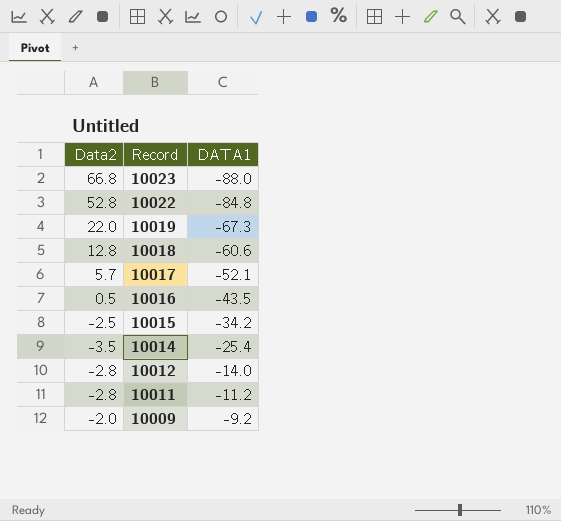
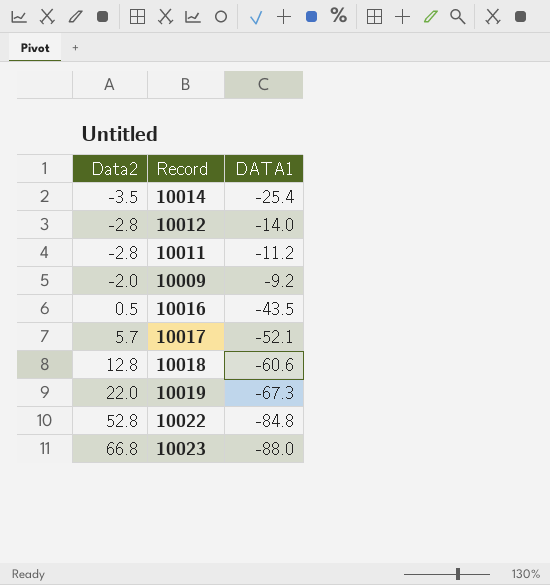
row order: Record descending -> Data2 ascending
row 10015: -2.5 | -34.2 -> none

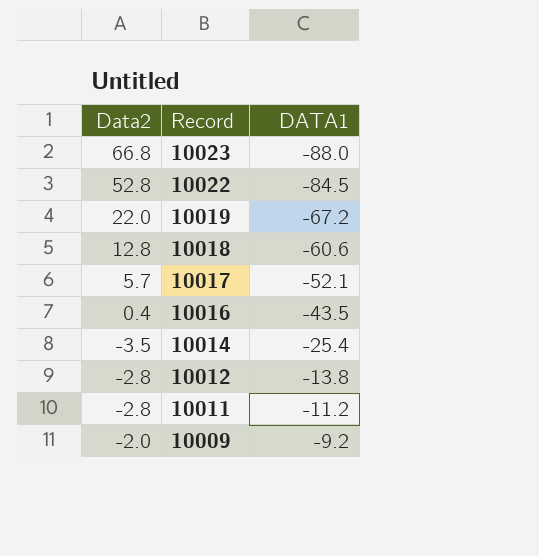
row order: Data2 ascending -> Record descending
10022 | DATA1: -84.8 -> -84.5
10019 | DATA1: -67.3 -> -67.2
10016 | Data2: 0.5 -> 0.4
10012 | DATA1: -14.0 -> -13.8

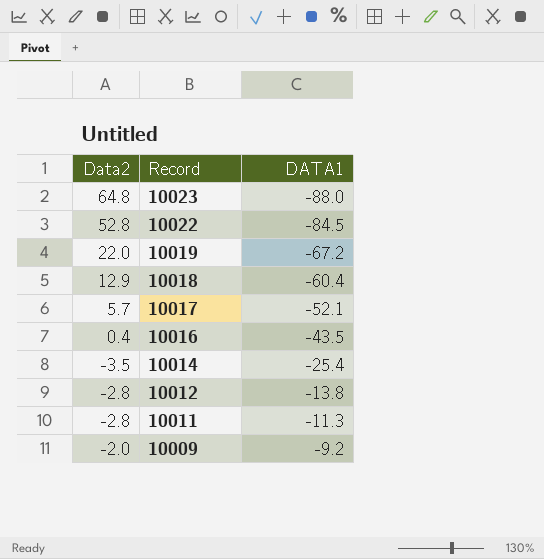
10023 | Data2: 66.8 -> 64.8
10018 | Data2: 12.8 -> 12.9
10018 | DATA1: -60.6 -> -60.4
10011 | DATA1: -11.2 -> -11.3

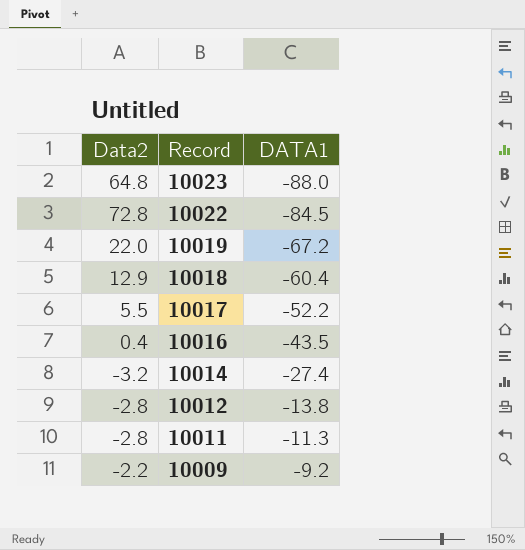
10022 | Data2: 52.8 -> 72.8
10017 | Data2: 5.7 -> 5.5
10017 | DATA1: -52.1 -> -52.2
10014 | Data2: -3.5 -> -3.2
10014 | DATA1: -25.4 -> -27.4
10009 | Data2: -2.0 -> -2.2

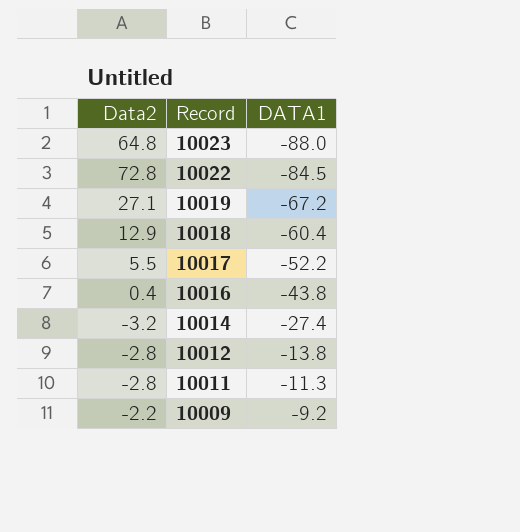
10019 | Data2: 22.0 -> 27.1
10016 | DATA1: -43.5 -> -43.8

